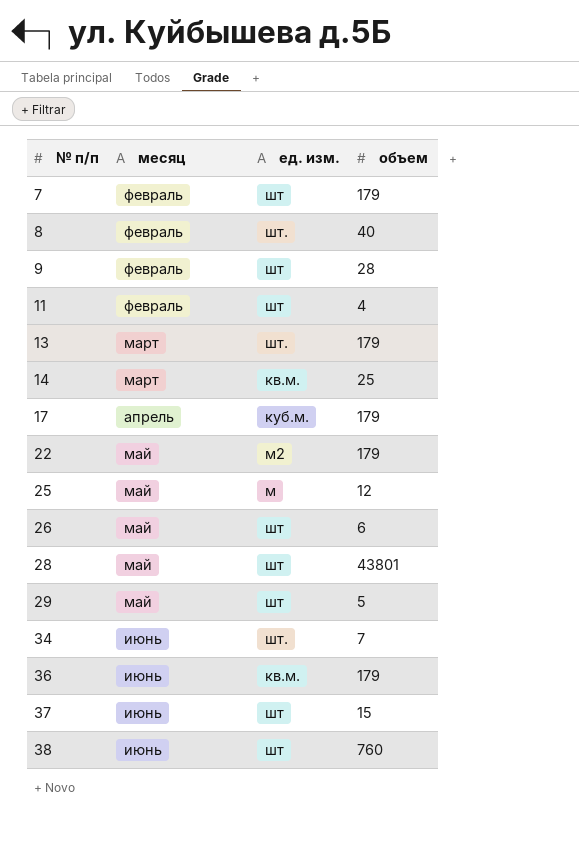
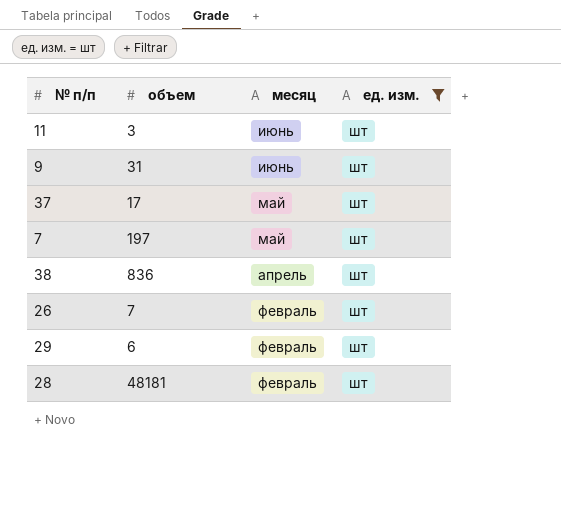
filter: none -> ед. изм. = шт
row order: № п/п ascending -> месяц descending
column объем | position: 4 -> 2
11 | объем: 4 -> 3
11 | месяц: февраль -> июнь
9 | объем: 28 -> 31
9 | месяц: февраль -> июнь
37 | объем: 15 -> 17
37 | месяц: июнь -> май
7 | объем: 179 -> 197
7 | месяц: февраль -> май
38 | объем: 760 -> 836
38 | месяц: июнь -> апрель
26 | объем: 6 -> 7
26 | месяц: май -> февраль
29 | объем: 5 -> 6
29 | месяц: май -> февраль
28 | объем: 43801 -> 48181
28 | месяц: май -> февраль

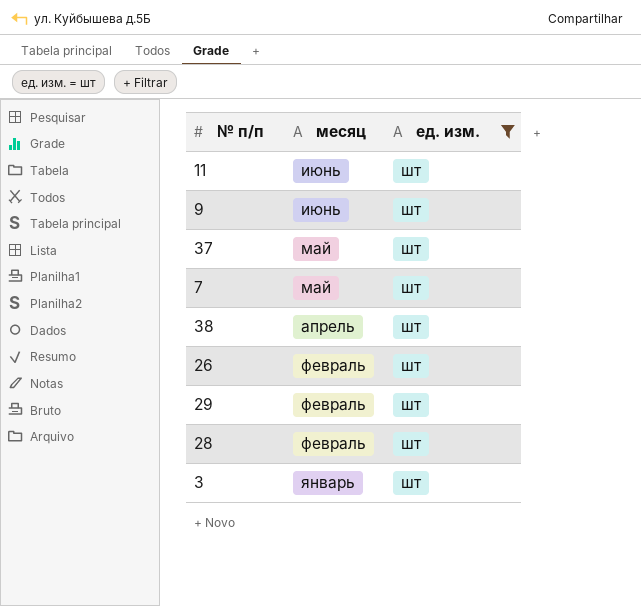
column объем | position: 2 -> none
row 3: none -> январь | шт

